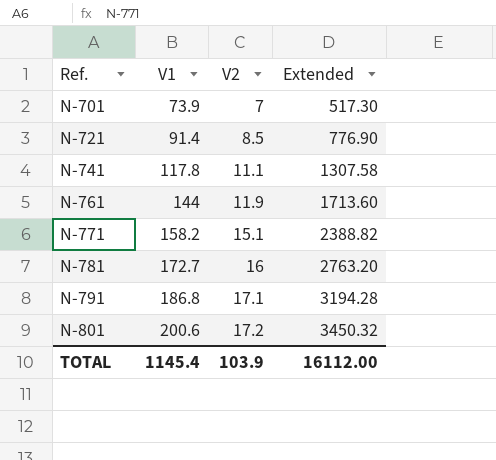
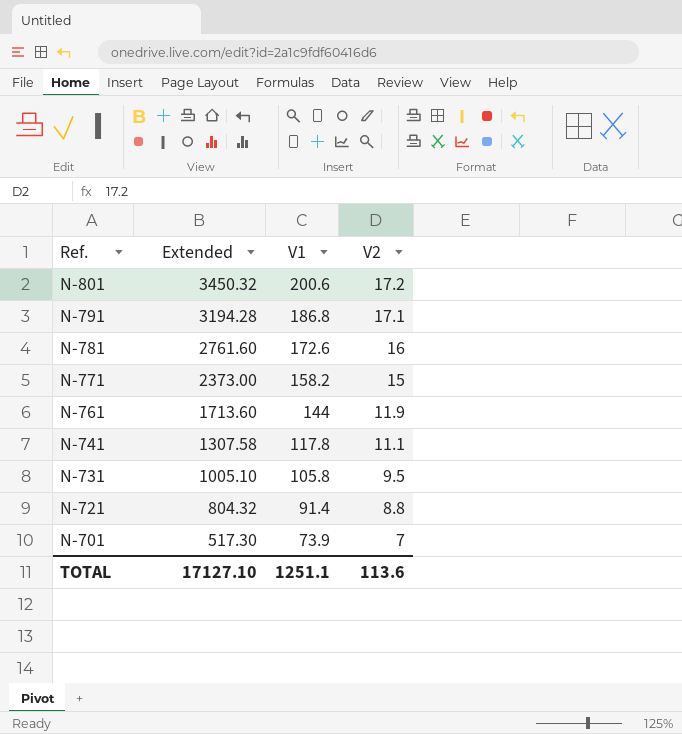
row order: Ref. ascending -> Ref. descending
column Extended | position: 4 -> 2
N-781 | Extended: 2763.20 -> 2761.60
N-781 | V1: 172.7 -> 172.6
N-771 | Extended: 2388.82 -> 2373.00
N-771 | V2: 15.1 -> 15
row N-731: none -> 1005.10 | 105.8 | 9.5
N-721 | Extended: 776.90 -> 804.32
N-721 | V2: 8.5 -> 8.8
TOTAL | Extended: 16112.00 -> 17127.10
TOTAL | V1: 1145.4 -> 1251.1
TOTAL | V2: 103.9 -> 113.6

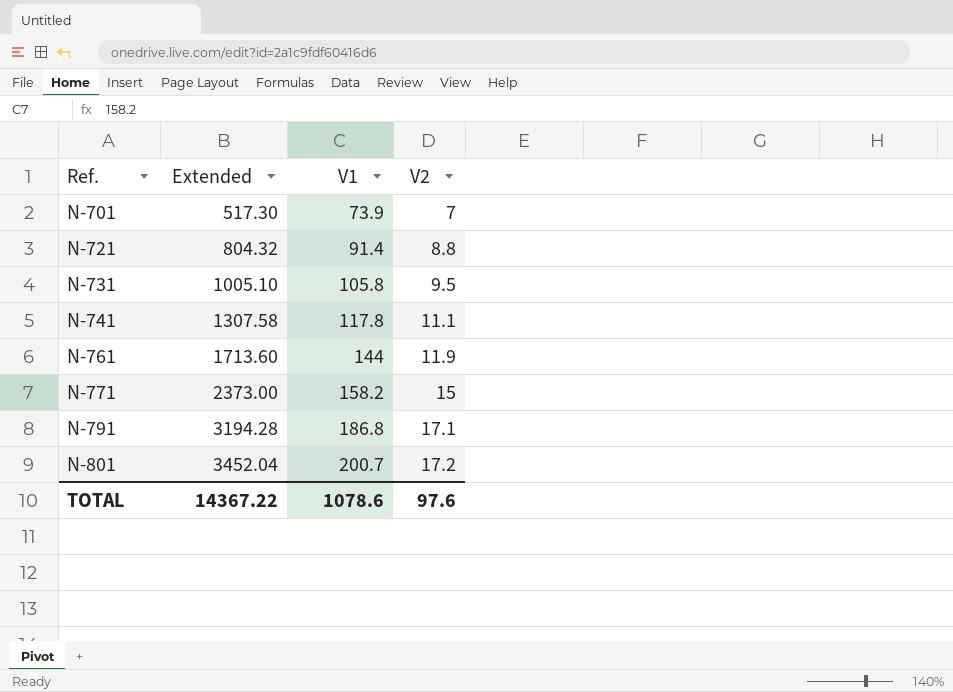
row order: Ref. descending -> Ref. ascending
row N-781: 2761.60 | 172.6 | 16 -> none
N-801 | Extended: 3450.32 -> 3452.04
N-801 | V1: 200.6 -> 200.7
TOTAL | Extended: 17127.10 -> 14367.22
TOTAL | V1: 1251.1 -> 1078.6
TOTAL | V2: 113.6 -> 97.6

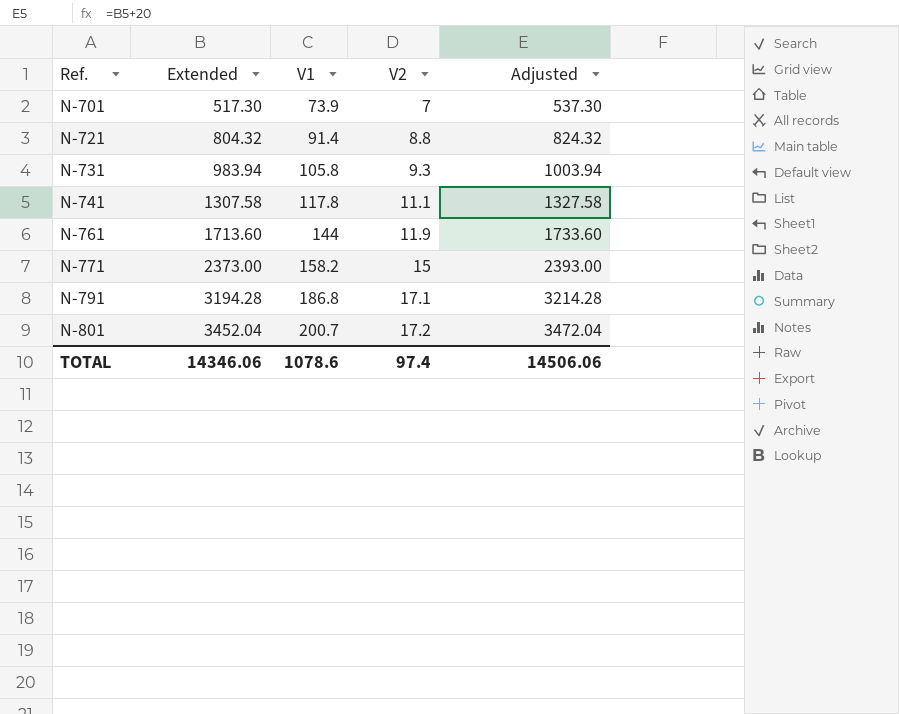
column Adjusted | formula: none -> [Extended] + 20
N-731 | Extended: 1005.10 -> 983.94
N-731 | V2: 9.5 -> 9.3
TOTAL | Extended: 14367.22 -> 14346.06
TOTAL | V2: 97.6 -> 97.4

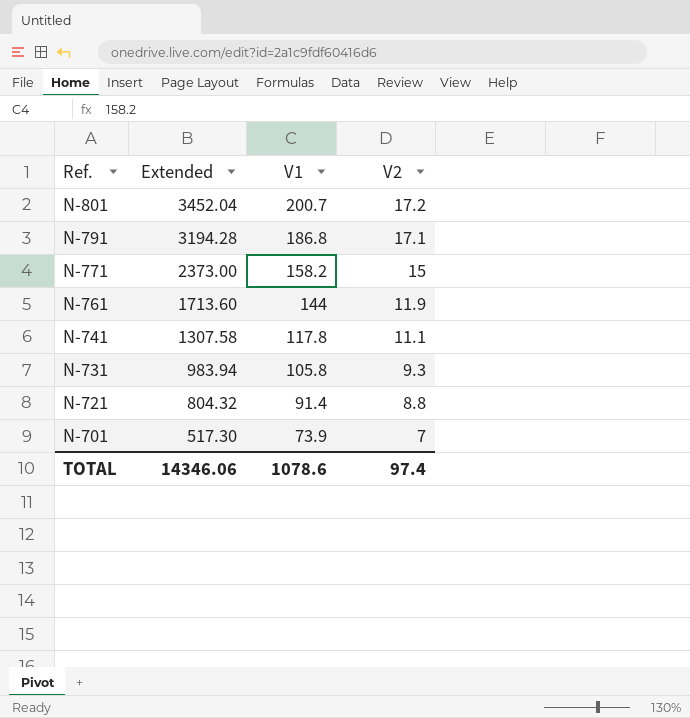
row order: Ref. ascending -> Ref. descending
column Adjusted | formula: [Extended] + 20 -> none

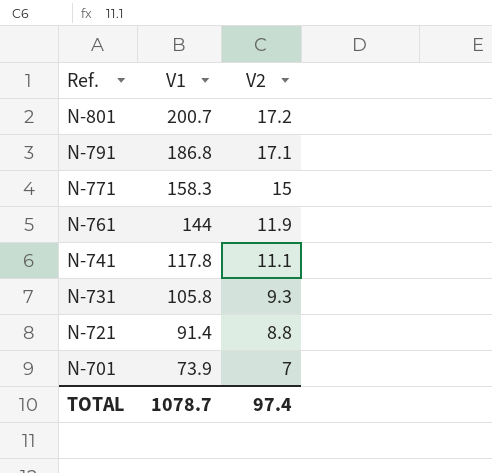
column Extended | formula: [V1] * [V2] -> none
N-771 | V1: 158.2 -> 158.3
TOTAL | V1: 1078.6 -> 1078.7

